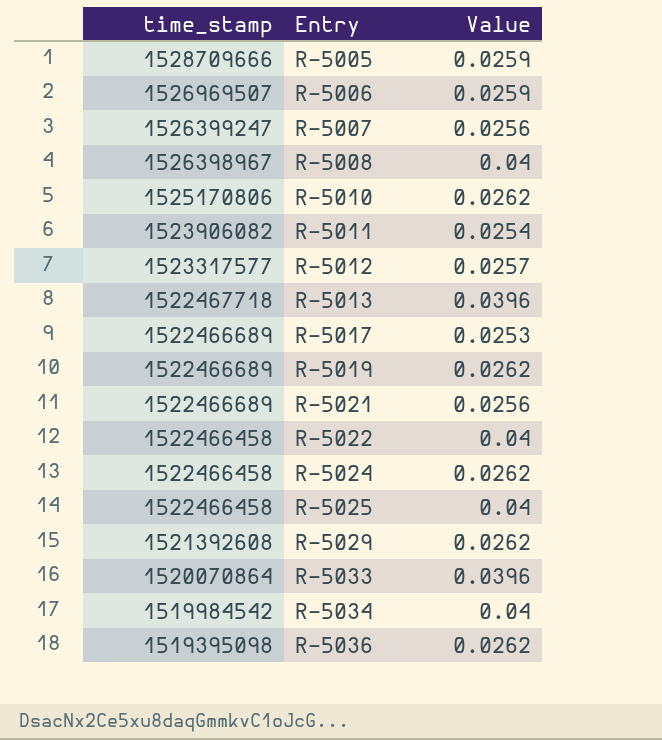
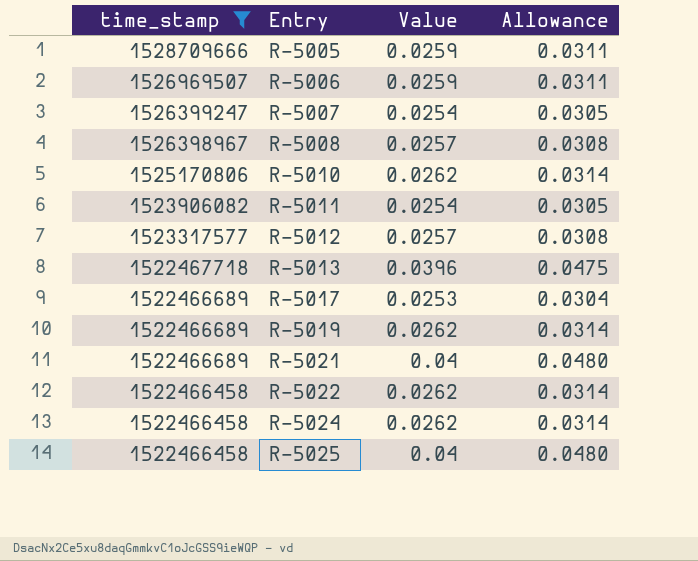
filter: none -> time_stamp >= 1522466458
column Allowance | formula: none -> [Value] * 1.2
R-5007 | Value: 0.0256 -> 0.0254
R-5008 | Value: 0.04 -> 0.0257
R-5021 | Value: 0.0256 -> 0.04
R-5022 | Value: 0.04 -> 0.0262

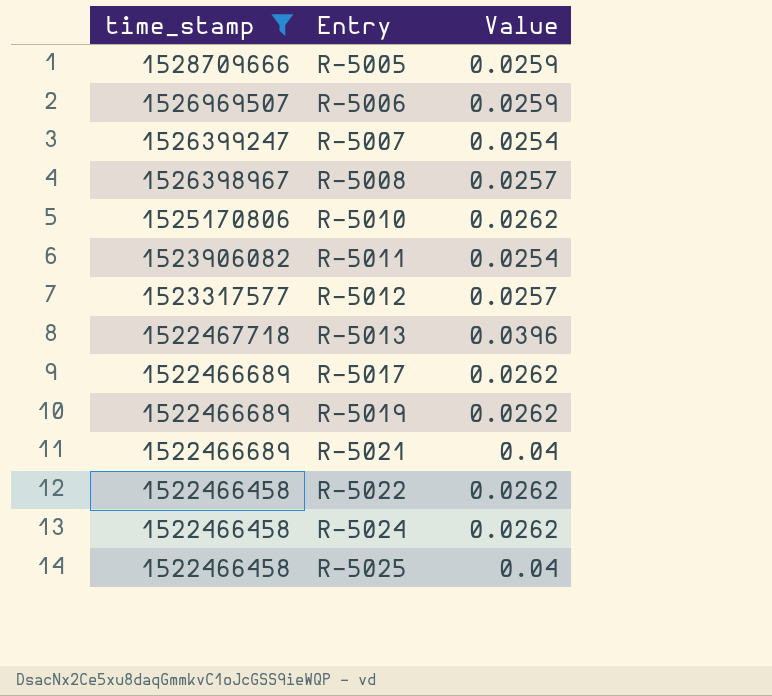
column Allowance | formula: [Value] * 1.2 -> none
R-5017 | Value: 0.0253 -> 0.0262

